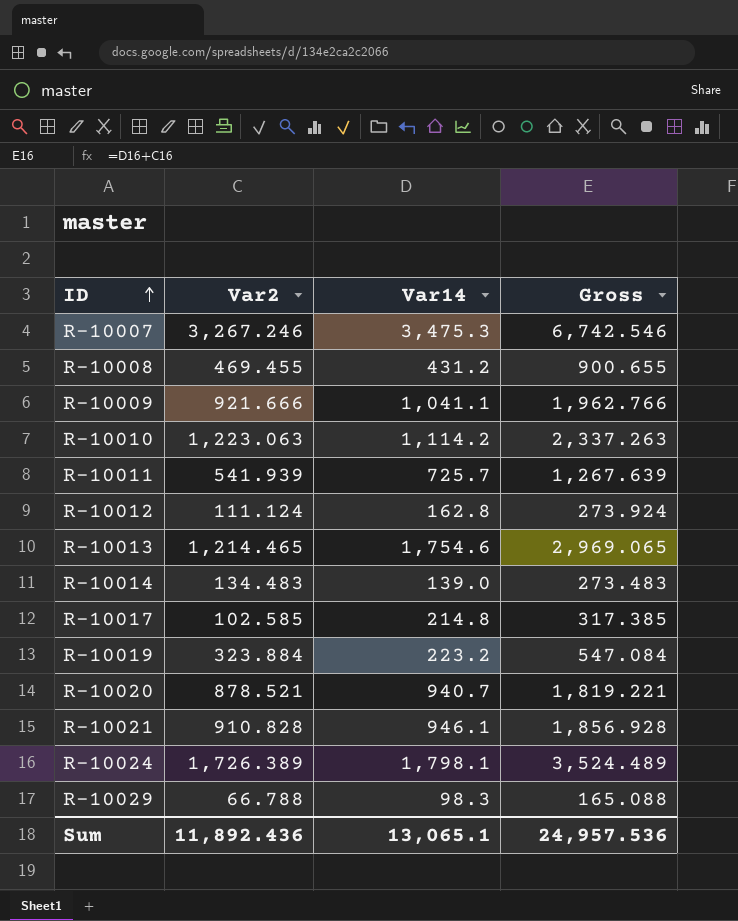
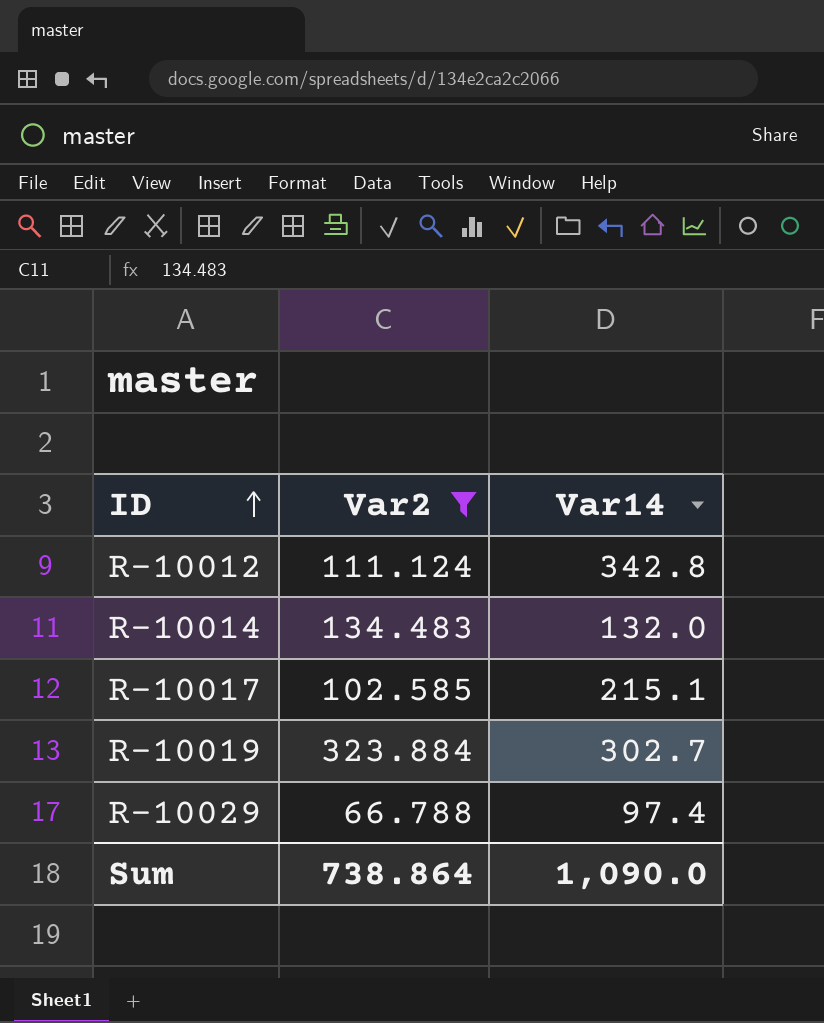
filter: none -> Var2 <= 323.884
column Gross | formula: [Var2] + [Var14] -> none
R-10012 | Var14: 162.8 -> 342.8
R-10014 | Var14: 139.0 -> 132.0
R-10017 | Var14: 214.8 -> 215.1
R-10019 | Var14: 223.2 -> 302.7
R-10029 | Var14: 98.3 -> 97.4
Sum | Var2: 11,892.436 -> 738.864
Sum | Var14: 13,065.1 -> 1,090.0

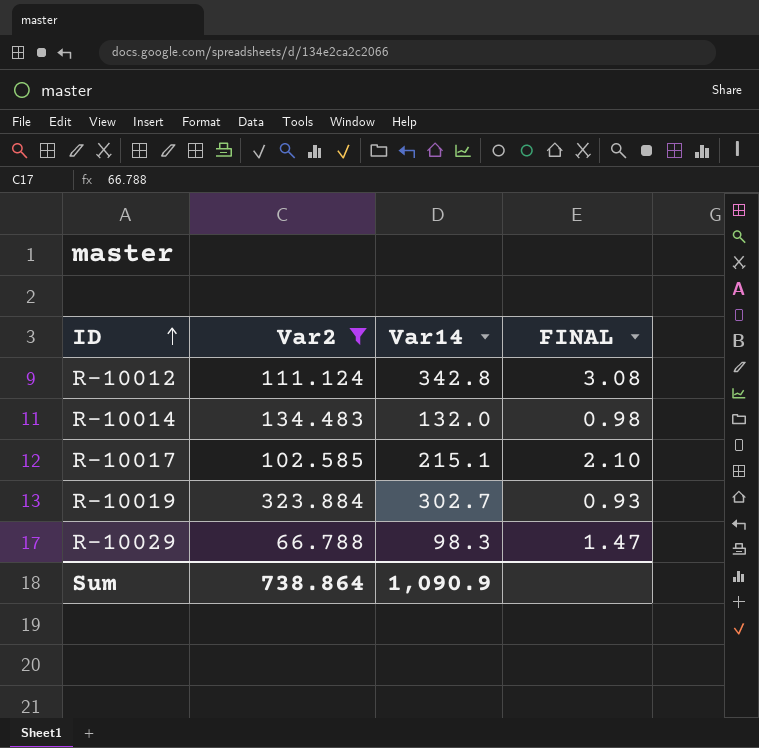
column FINAL | formula: none -> [Var14] / [Var2]
R-10029 | Var14: 97.4 -> 98.3
Sum | Var14: 1,090.0 -> 1,090.9

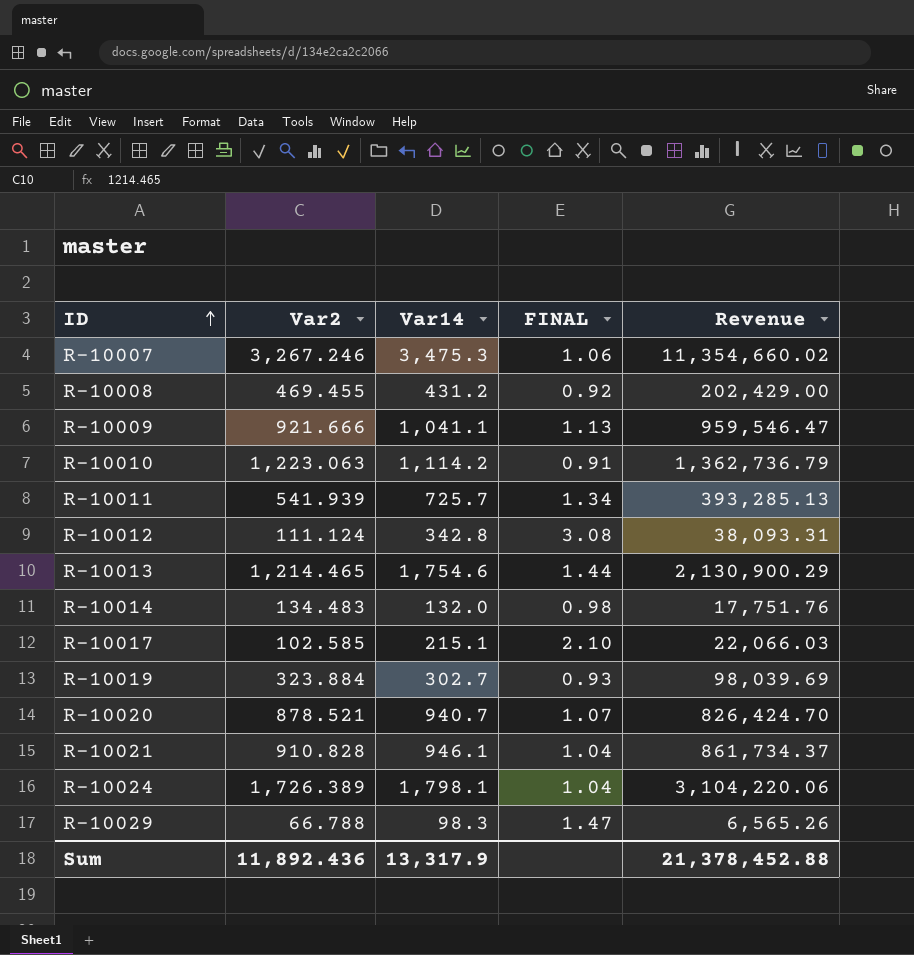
filter: Var2 <= 323.884 -> none
column Revenue | formula: none -> [Var2] * [Var14]
Sum | Var2: 738.864 -> 11,892.436
Sum | Var14: 1,090.9 -> 13,317.9

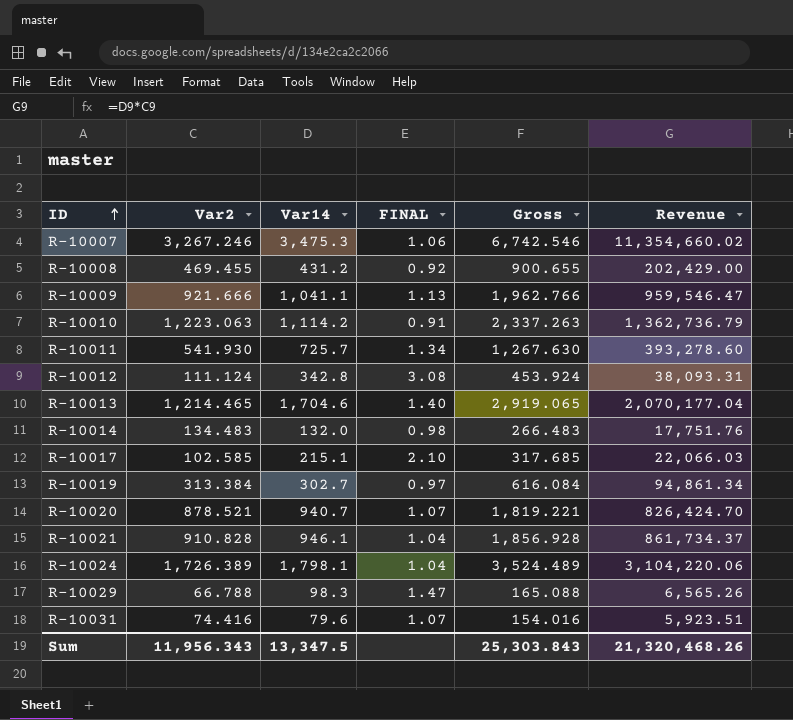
column Gross | formula: none -> [Var2] + [Var14]
R-10011 | Var2: 541.939 -> 541.930
R-10011 | Revenue: 393,285.13 -> 393,278.60
R-10013 | Var14: 1,754.6 -> 1,704.6
R-10013 | FINAL: 1.44 -> 1.40
R-10013 | Revenue: 2,130,900.29 -> 2,070,177.04
R-10019 | Var2: 323.884 -> 313.384
R-10019 | FINAL: 0.93 -> 0.97
R-10019 | Revenue: 98,039.69 -> 94,861.34
row R-10031: none -> 74.416 | 79.6 | 1.07 | 154.016 | 5,923.51
Sum | Var2: 11,892.436 -> 11,956.343
Sum | Var14: 13,317.9 -> 13,347.5
Sum | Revenue: 21,378,452.88 -> 21,320,468.26

